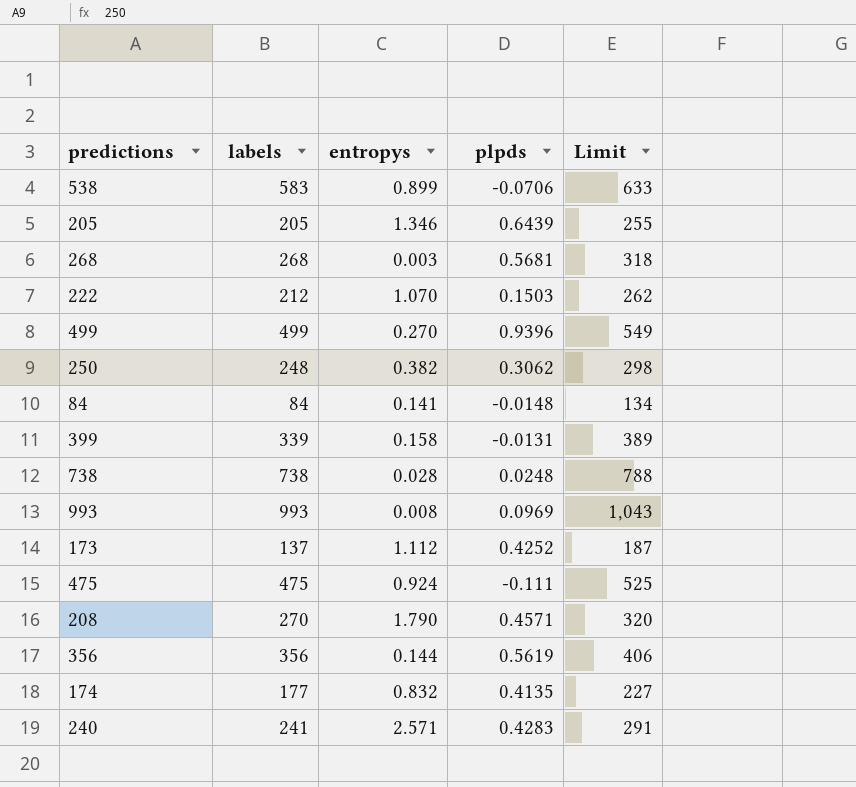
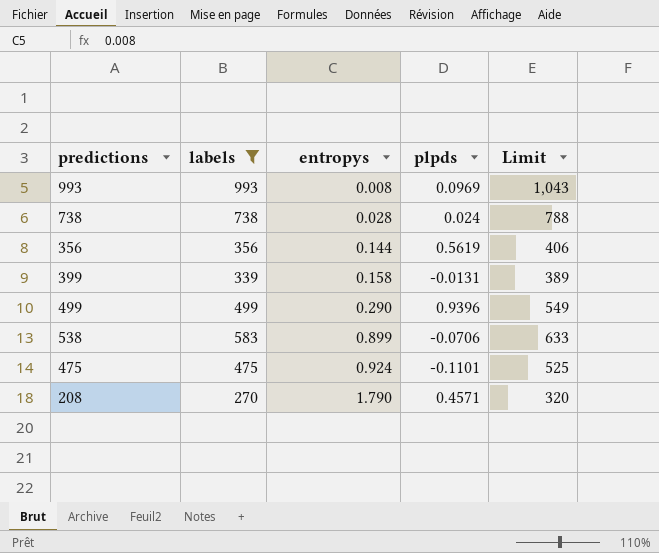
filter: none -> labels >= 270
row order: none -> entropys ascending
738 | plpds: 0.0248 -> 0.024
499 | entropys: 0.270 -> 0.290
475 | plpds: -0.111 -> -0.1101

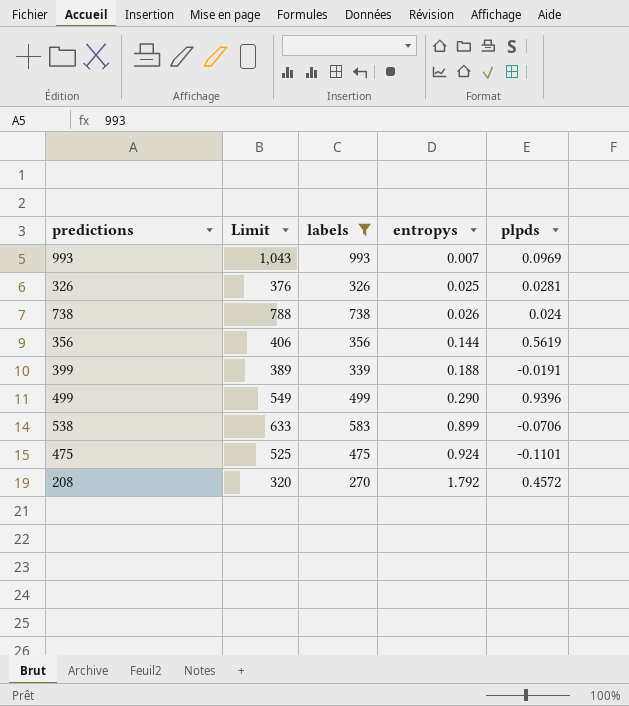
column Limit | position: 5 -> 2
993 | entropys: 0.008 -> 0.007
row 326: none -> 376 | 326 | 0.025 | 0.0281
738 | entropys: 0.028 -> 0.026
399 | entropys: 0.158 -> 0.188
399 | plpds: -0.0131 -> -0.0191
208 | entropys: 1.790 -> 1.792
208 | plpds: 0.4571 -> 0.4572

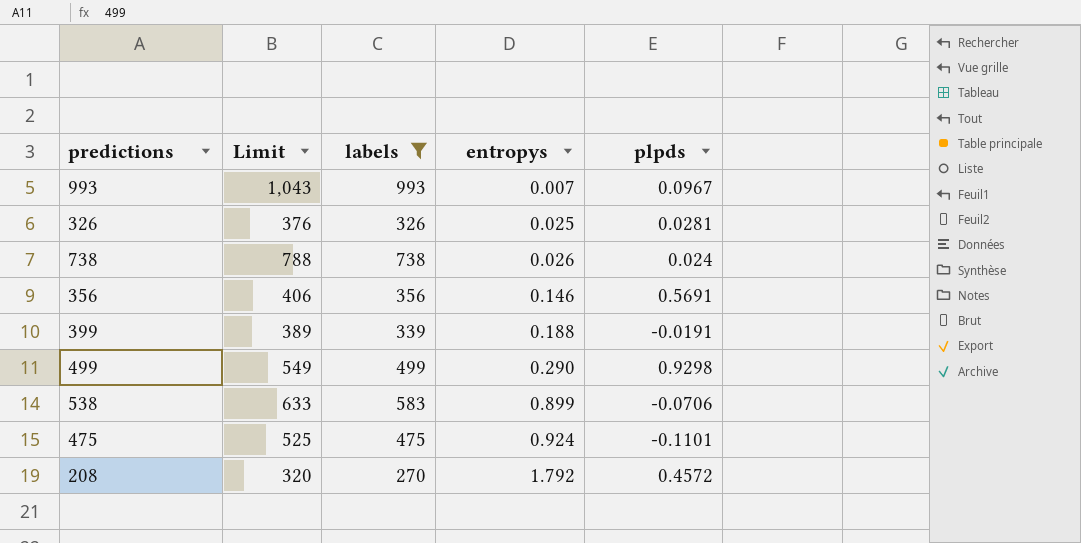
993 | plpds: 0.0969 -> 0.0967
356 | entropys: 0.144 -> 0.146
356 | plpds: 0.5619 -> 0.5691
499 | plpds: 0.9396 -> 0.9298

